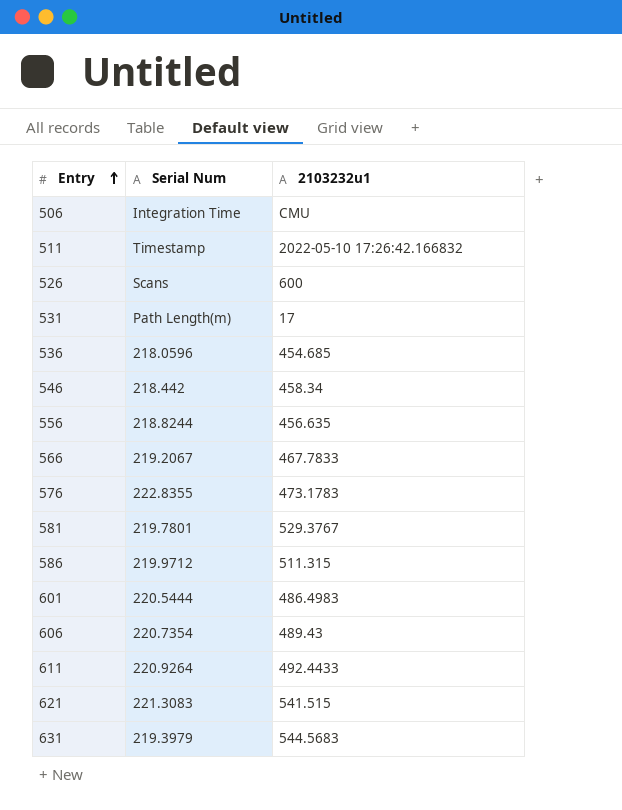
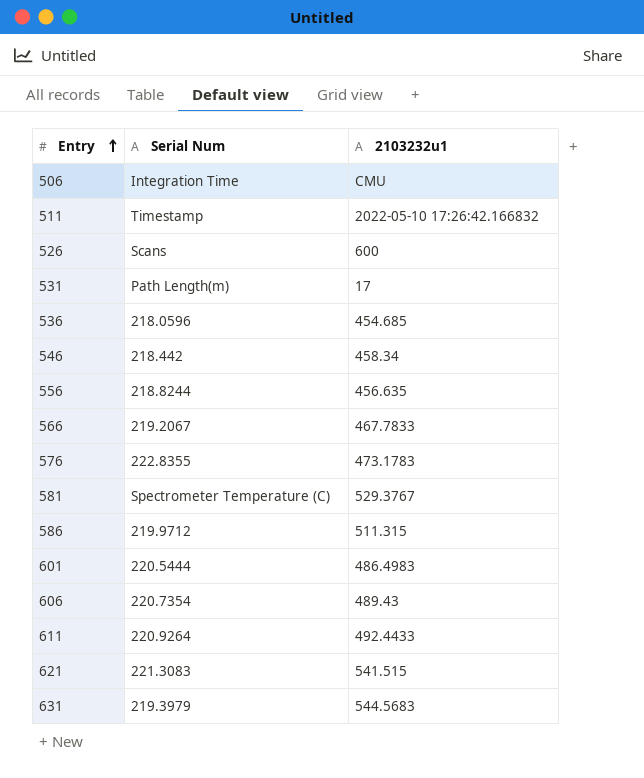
581 | Serial Num: 219.7801 -> Spectrometer Temperature (C)

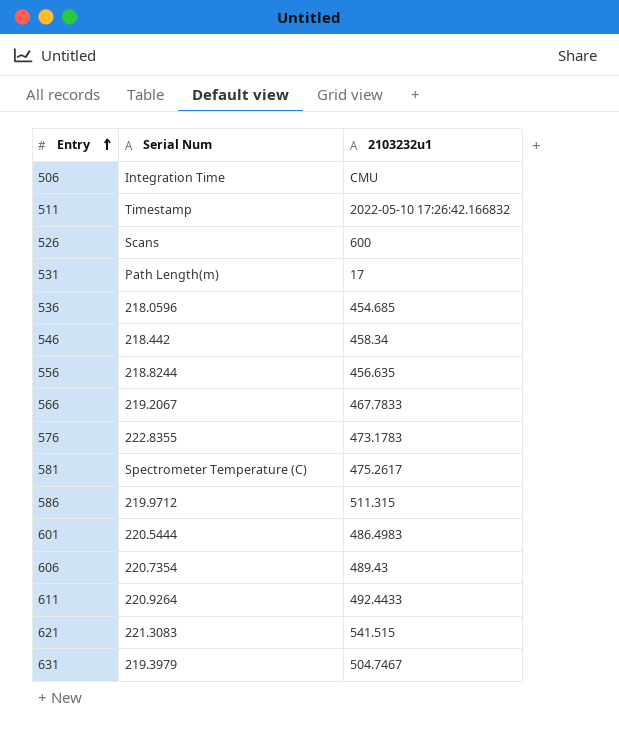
581 | 2103232u1: 529.3767 -> 475.2617
631 | 2103232u1: 544.5683 -> 504.7467

